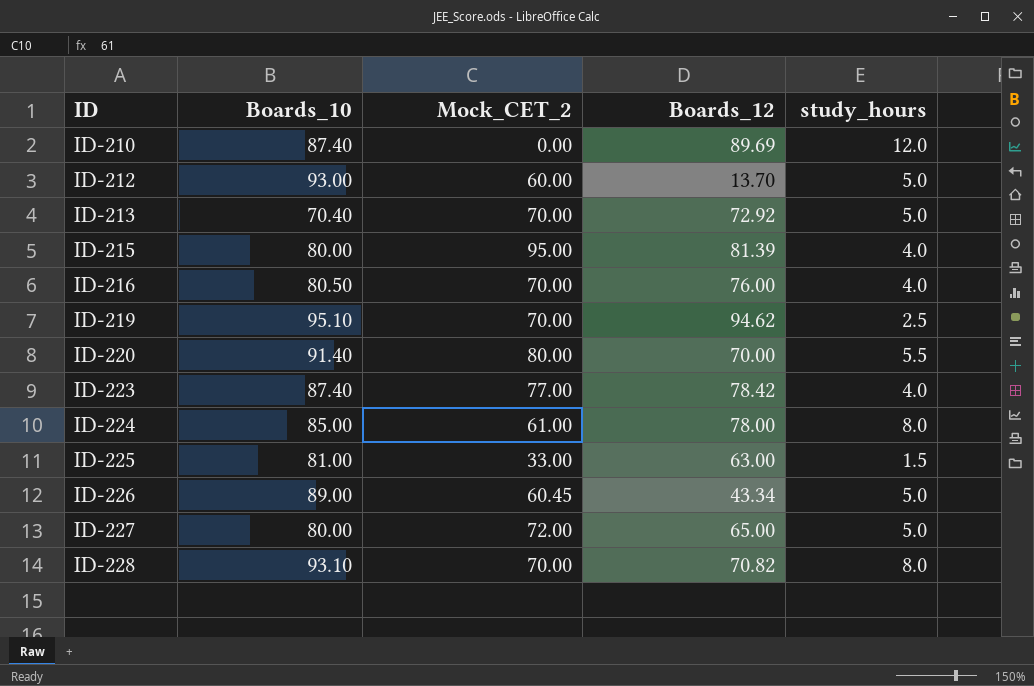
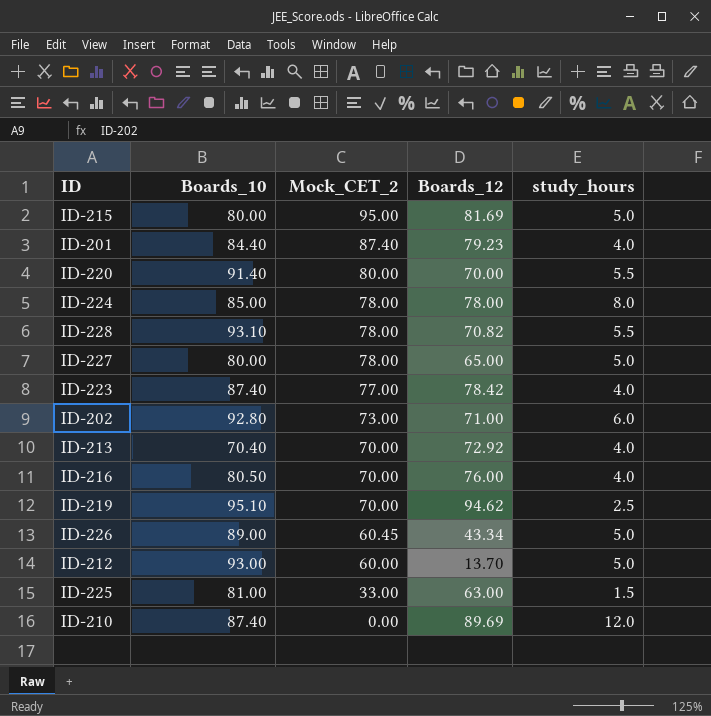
row order: ID ascending -> Mock_CET_2 descending
ID-215 | Boards_12: 81.39 -> 81.69
ID-215 | study_hours: 4.0 -> 5.0
row ID-201: none -> 84.40 | 87.40 | 79.23 | 4.0
ID-224 | Mock_CET_2: 61.00 -> 78.00
ID-228 | Mock_CET_2: 70.00 -> 78.00
ID-228 | study_hours: 8.0 -> 5.5
ID-227 | Mock_CET_2: 72.00 -> 78.00
row ID-202: none -> 92.80 | 73.00 | 71.00 | 6.0
ID-213 | study_hours: 5.0 -> 4.0

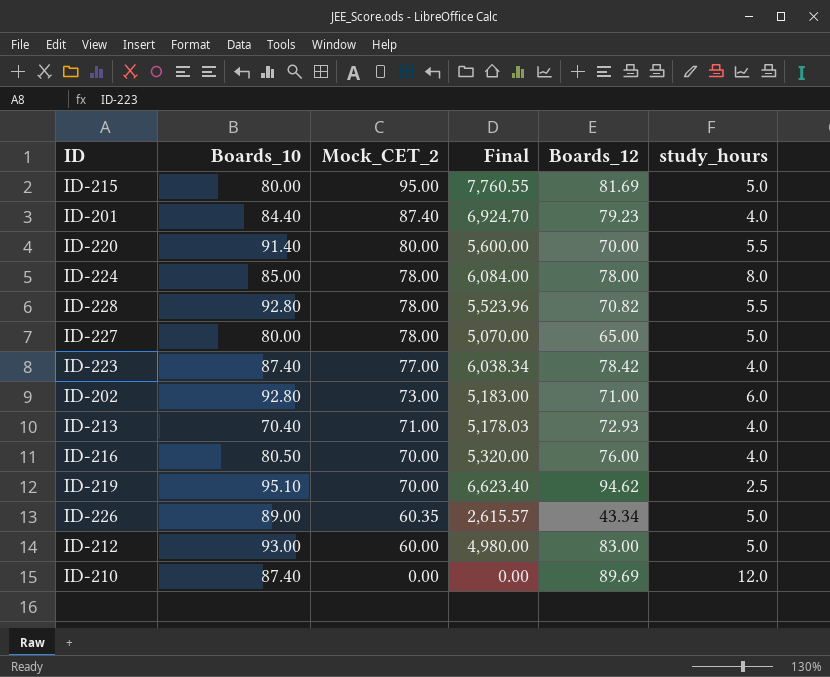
column Final | formula: none -> [Mock_CET_2] * [Boards_12]
row ID-225: 81.00 | 33.00 | 63.00 | 1.5 -> none
ID-228 | Boards_10: 93.10 -> 92.80
ID-213 | Mock_CET_2: 70.00 -> 71.00
ID-213 | Boards_12: 72.92 -> 72.93
ID-226 | Mock_CET_2: 60.45 -> 60.35
ID-212 | Boards_12: 13.70 -> 83.00

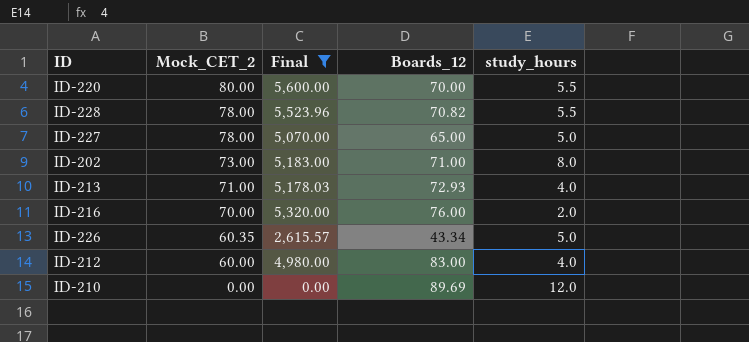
filter: none -> Final <= 5,600.00
column Boards_10 | position: 2 -> none
ID-202 | study_hours: 6.0 -> 8.0
ID-216 | study_hours: 4.0 -> 2.0
ID-212 | study_hours: 5.0 -> 4.0

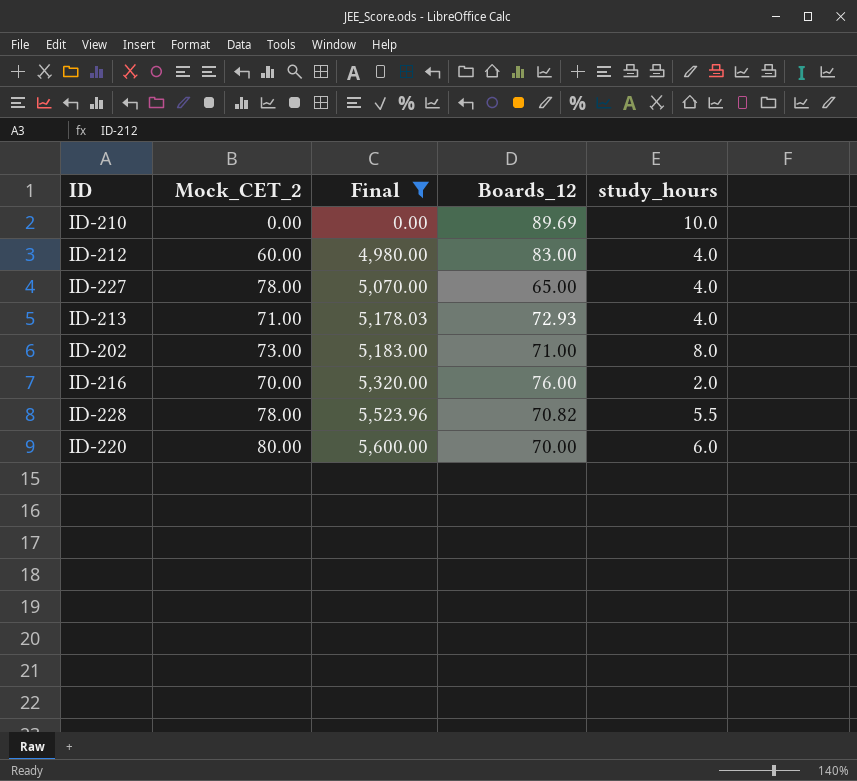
row order: Mock_CET_2 descending -> Final ascending
row ID-226: 60.35 | 2,615.57 | 43.34 | 5.0 -> none
ID-210 | study_hours: 12.0 -> 10.0
ID-227 | study_hours: 5.0 -> 4.0
ID-220 | study_hours: 5.5 -> 6.0

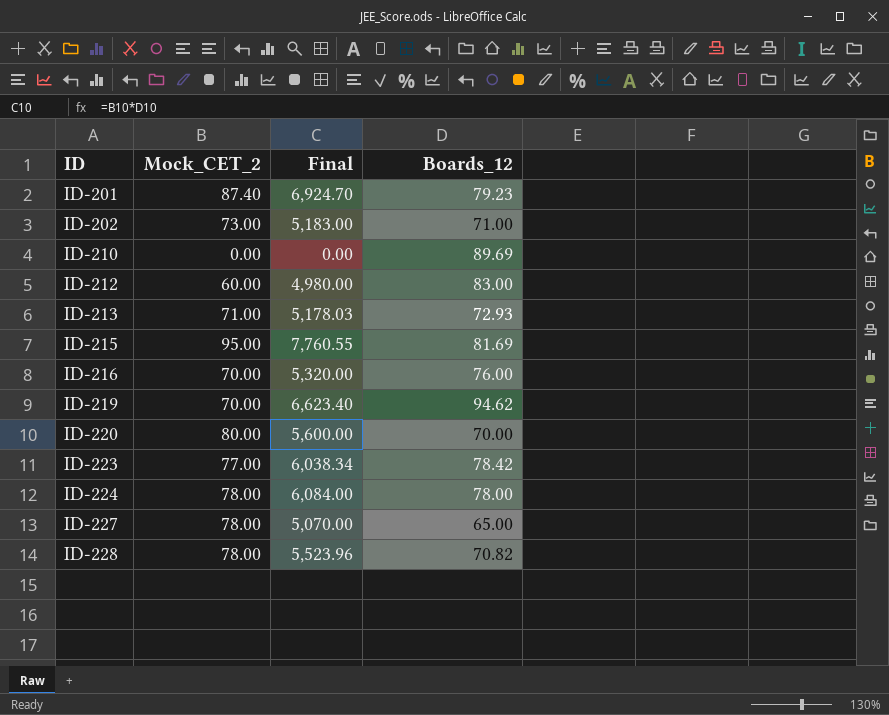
filter: Final <= 5,600.00 -> none
row order: Final ascending -> ID ascending
column study_hours | position: 5 -> none

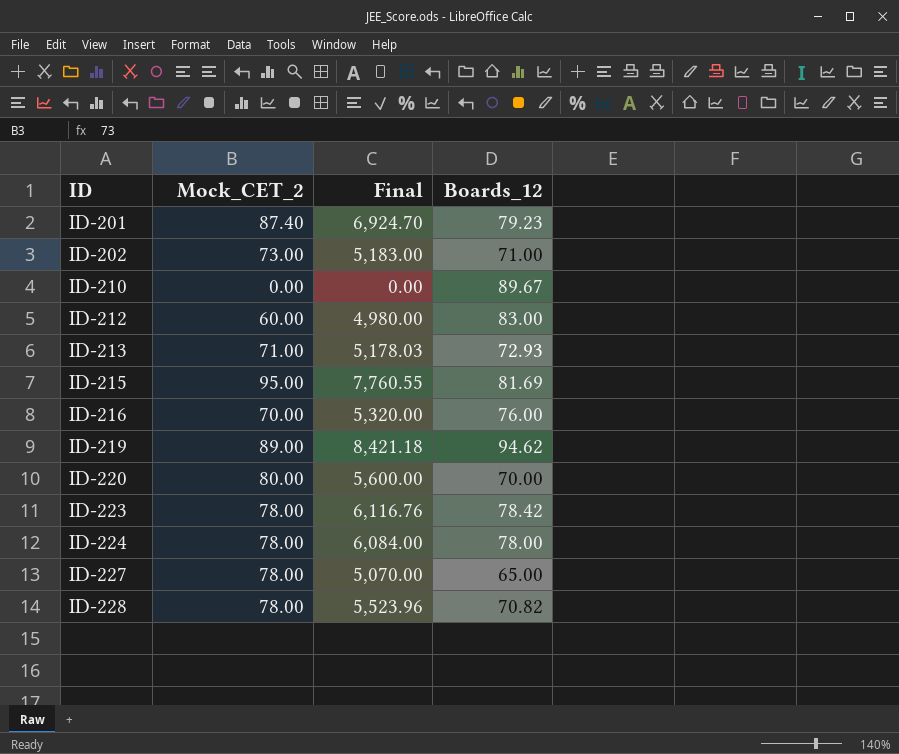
ID-210 | Boards_12: 89.69 -> 89.67
ID-219 | Mock_CET_2: 70.00 -> 89.00
ID-219 | Final: 6,623.40 -> 8,421.18
ID-223 | Mock_CET_2: 77.00 -> 78.00
ID-223 | Final: 6,038.34 -> 6,116.76

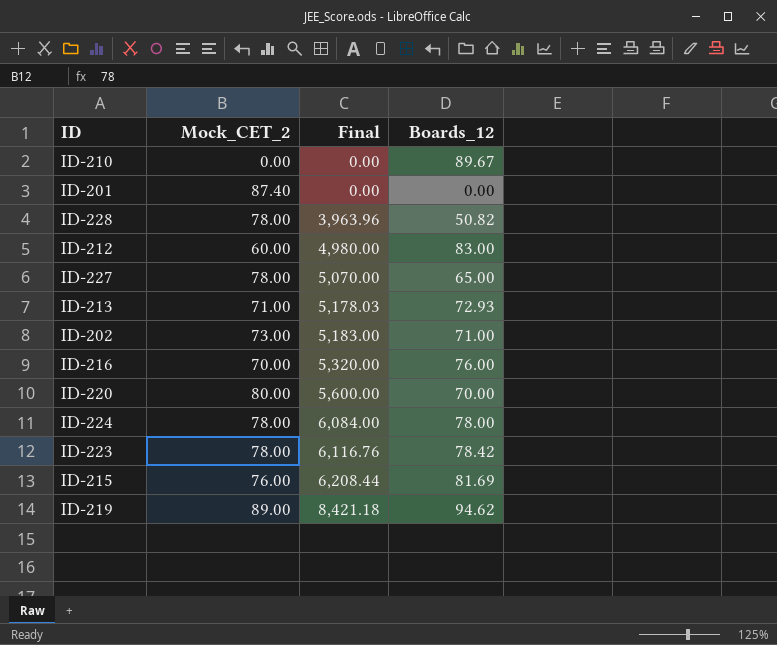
row order: ID ascending -> Final ascending
ID-201 | Final: 6,924.70 -> 0.00
ID-201 | Boards_12: 79.23 -> 0.00
ID-228 | Final: 5,523.96 -> 3,963.96
ID-228 | Boards_12: 70.82 -> 50.82
ID-215 | Mock_CET_2: 95.00 -> 76.00
ID-215 | Final: 7,760.55 -> 6,208.44

